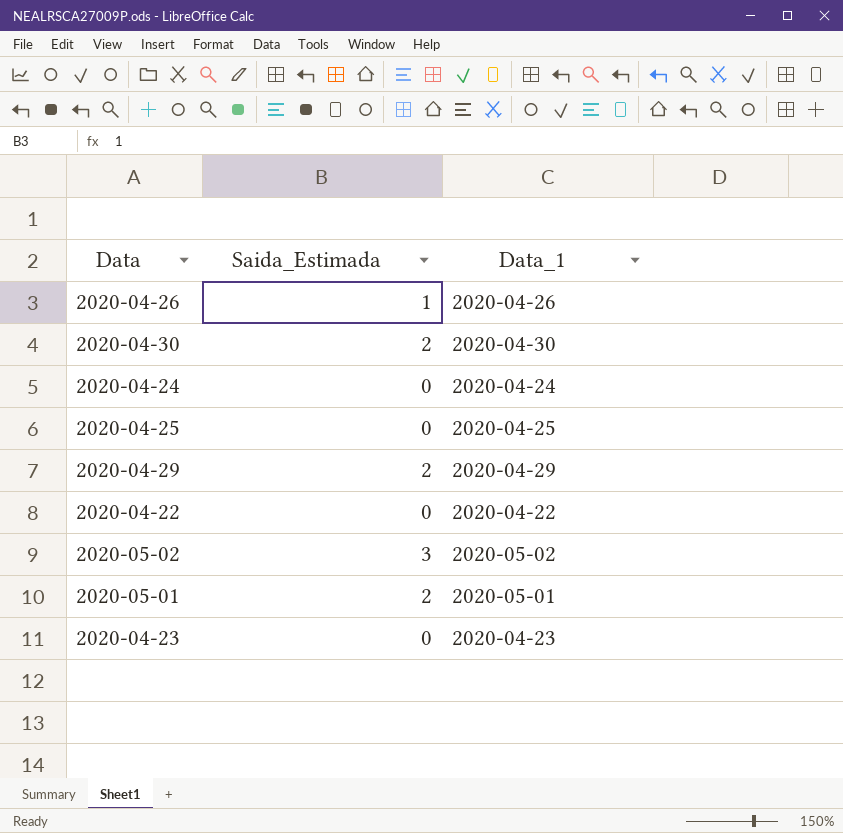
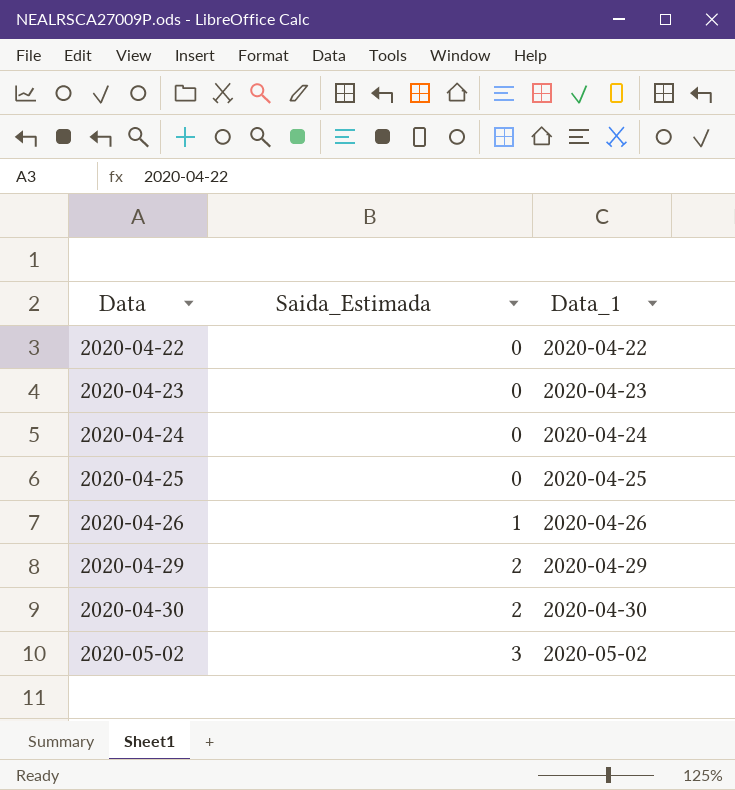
row order: none -> Data ascending
row 2020-05-01: 2 | 2020-05-01 -> none

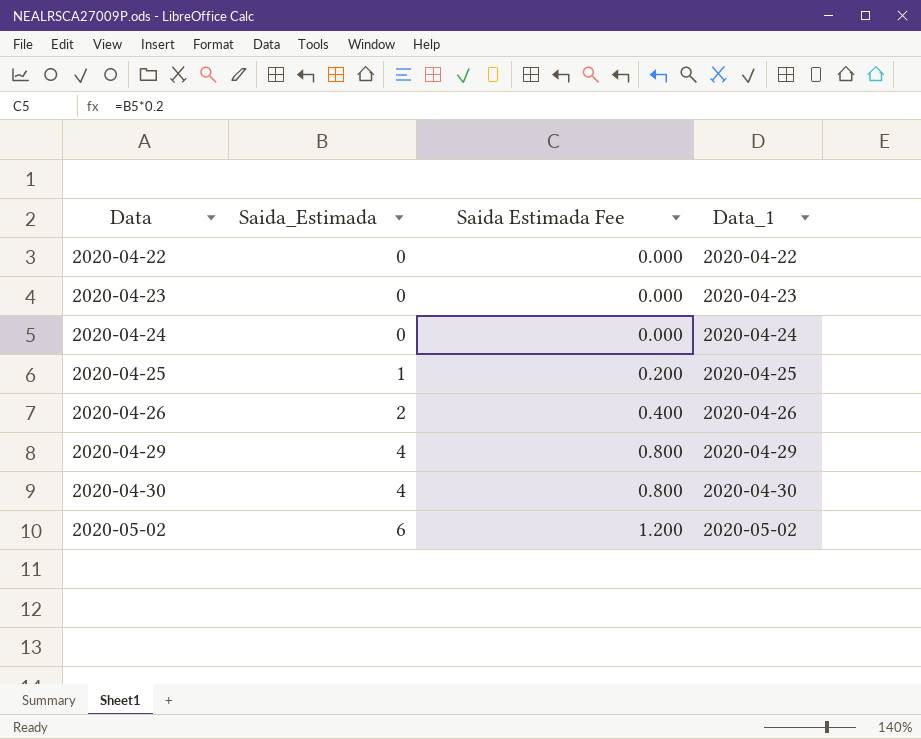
column Saida Estimada Fee | formula: none -> [Saida_Estimada] * 0.2
2020-04-25 | Saida_Estimada: 0 -> 1
2020-04-26 | Saida_Estimada: 1 -> 2
2020-04-29 | Saida_Estimada: 2 -> 4
2020-04-30 | Saida_Estimada: 2 -> 4
2020-05-02 | Saida_Estimada: 3 -> 6

